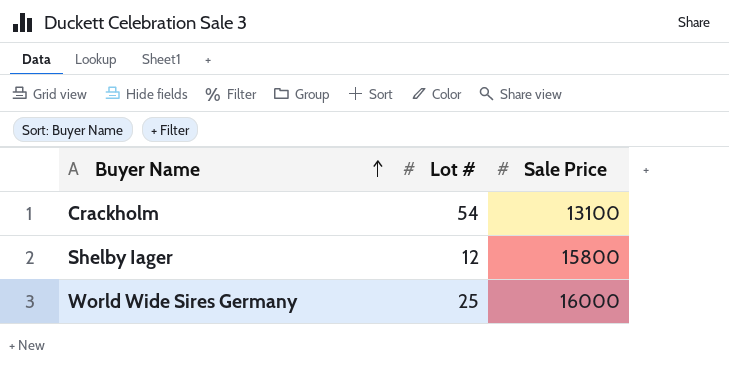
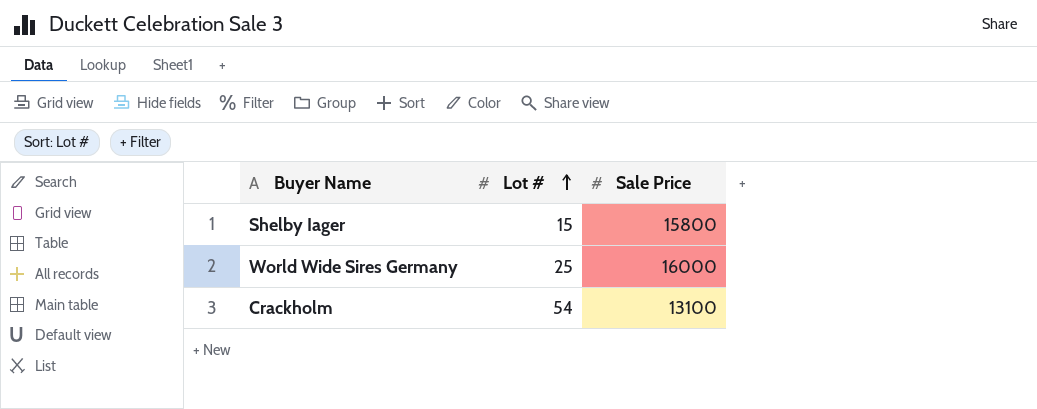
row order: Buyer Name ascending -> Lot # ascending
Shelby Iager | Lot #: 12 -> 15

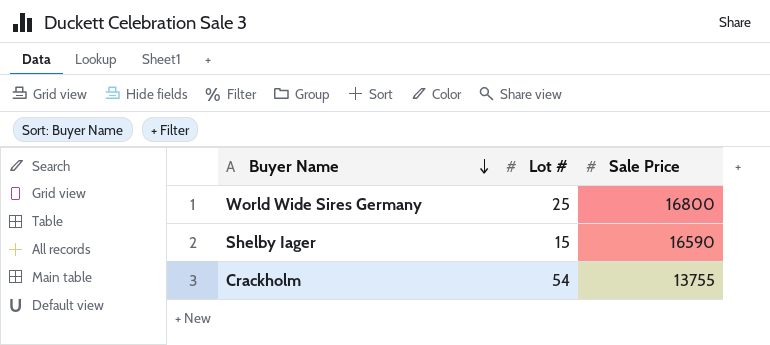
row order: Lot # ascending -> Buyer Name descending
World Wide Sires Germany | Sale Price: 16000 -> 16800
Shelby Iager | Sale Price: 15800 -> 16590
Crackholm | Sale Price: 13100 -> 13755

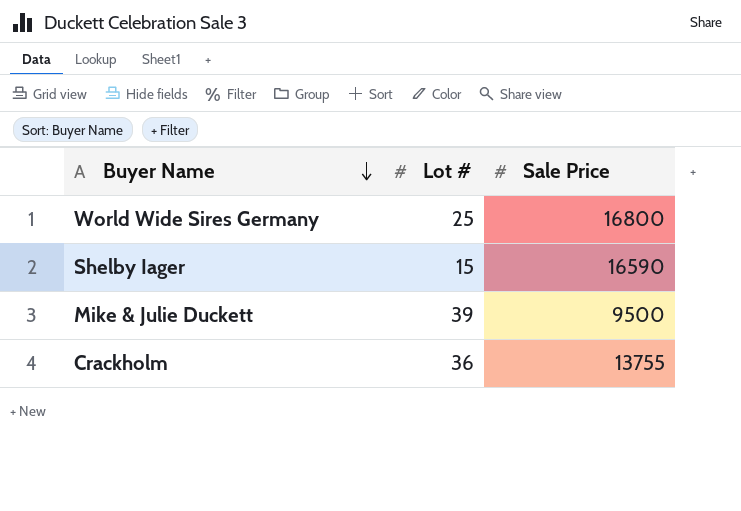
row Mike & Julie Duckett: none -> 39 | 9500
Crackholm | Lot #: 54 -> 36

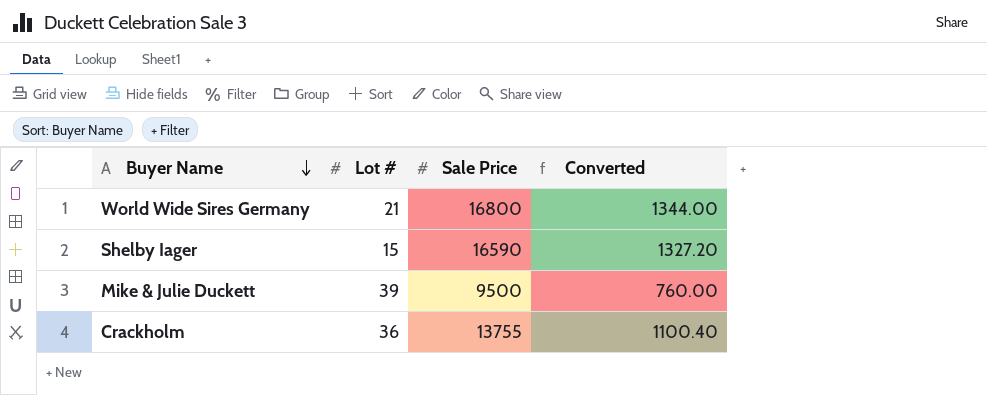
column Converted | formula: none -> [Sale Price] * 0.08
World Wide Sires Germany | Lot #: 25 -> 21

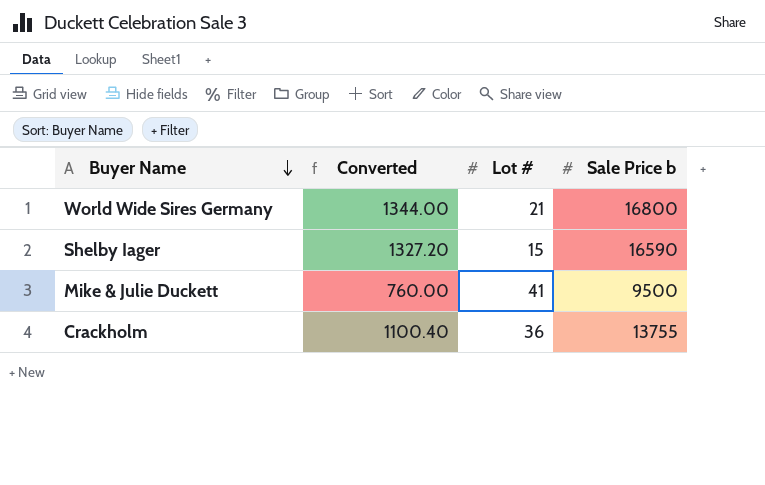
column Converted | position: 4 -> 2
column name: Sale Price -> Sale Price b
Mike & Julie Duckett | Lot #: 39 -> 41

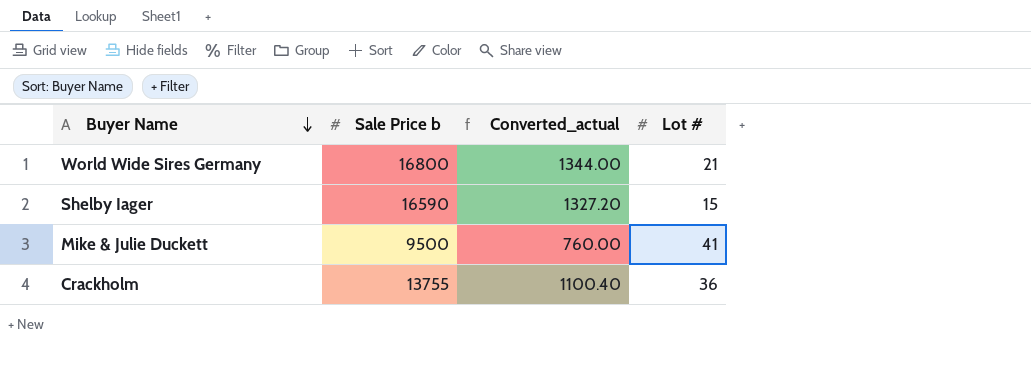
column Sale Price b | position: 4 -> 2
column name: Converted -> Converted_actual

